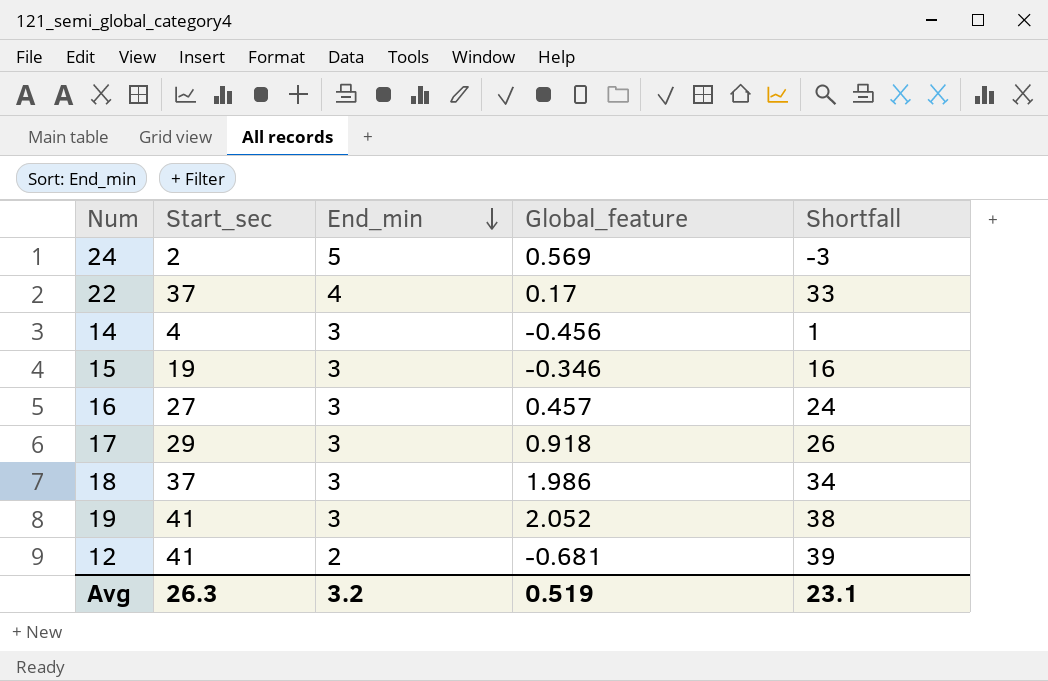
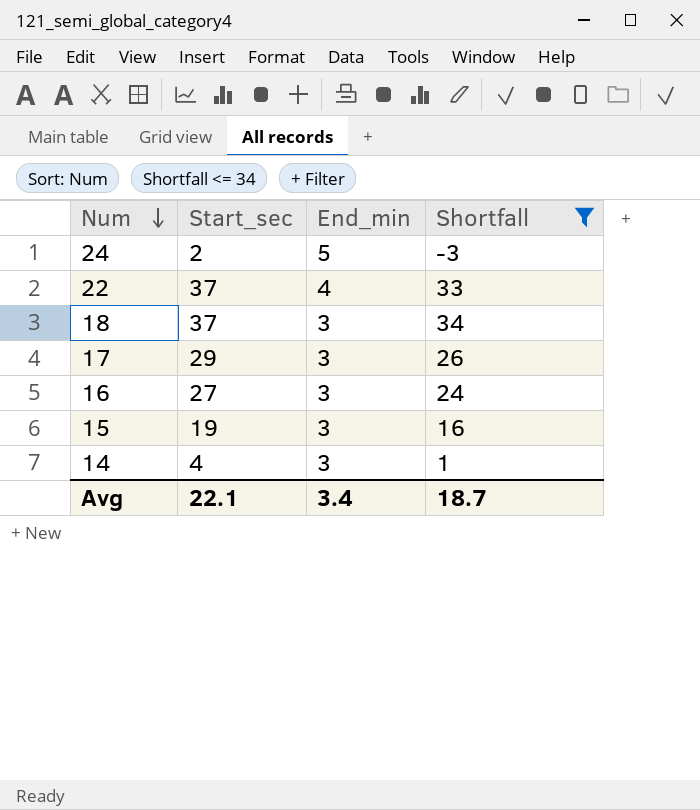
filter: none -> Shortfall <= 34
row order: End_min descending -> Num descending
column Global_feature | position: 4 -> none
Avg | Start_sec: 26.3 -> 22.1
Avg | End_min: 3.2 -> 3.4
Avg | Shortfall: 23.1 -> 18.7

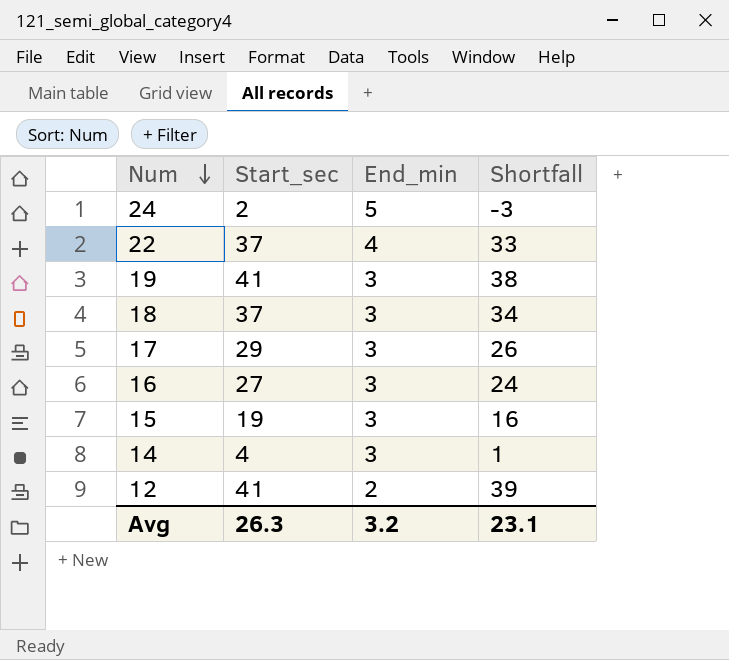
filter: Shortfall <= 34 -> none
Avg | Start_sec: 22.1 -> 26.3
Avg | End_min: 3.4 -> 3.2
Avg | Shortfall: 18.7 -> 23.1

